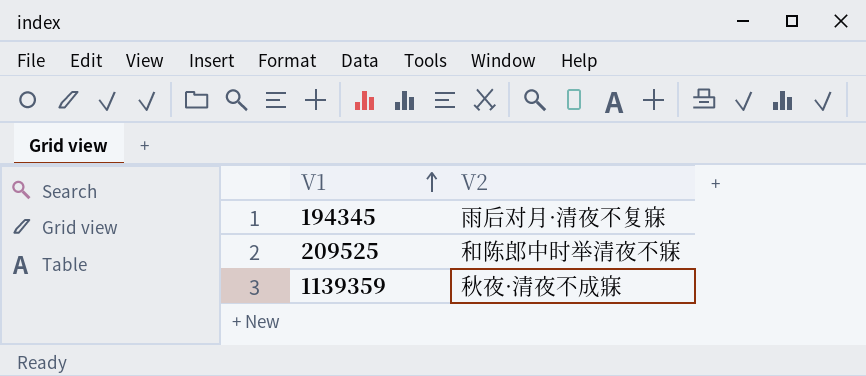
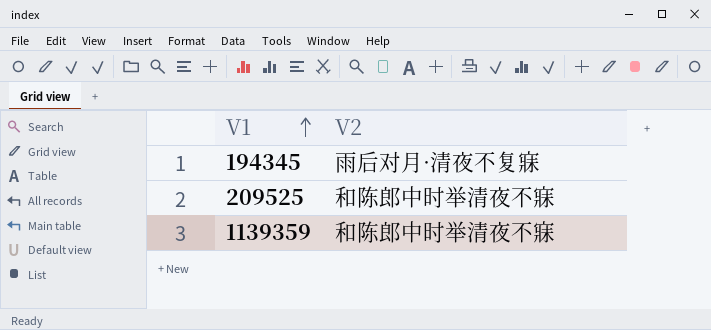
1139359 | V2: 秋夜·清夜不成寐 -> 和陈郎中时举清夜不寐

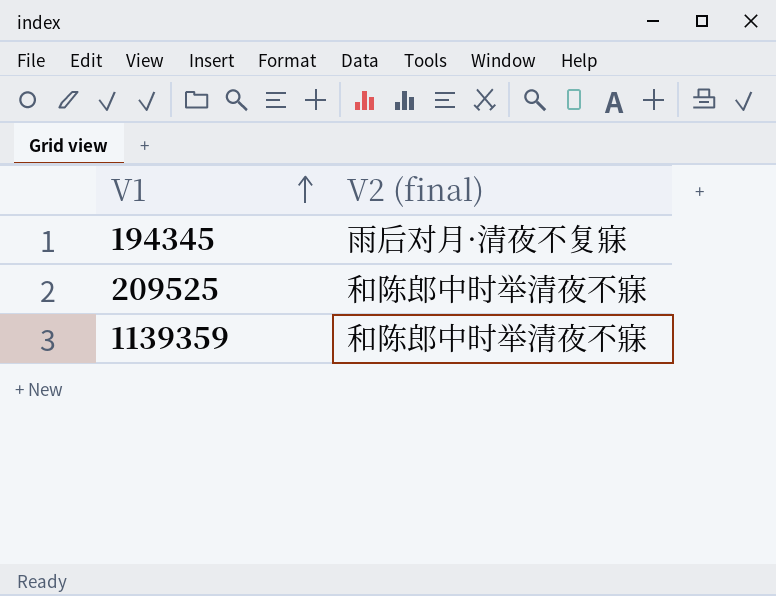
column name: V2 -> V2 (final)

